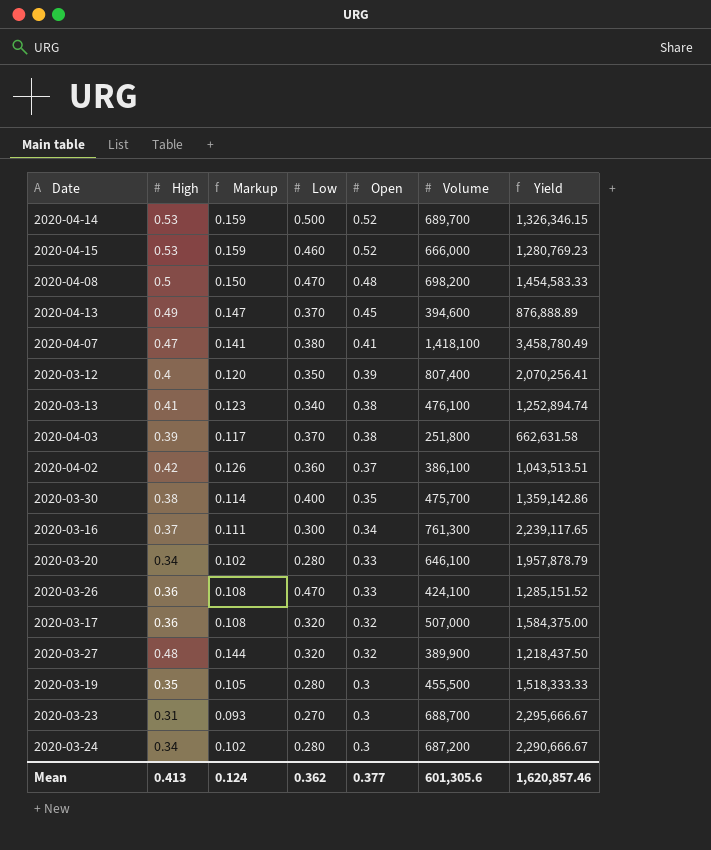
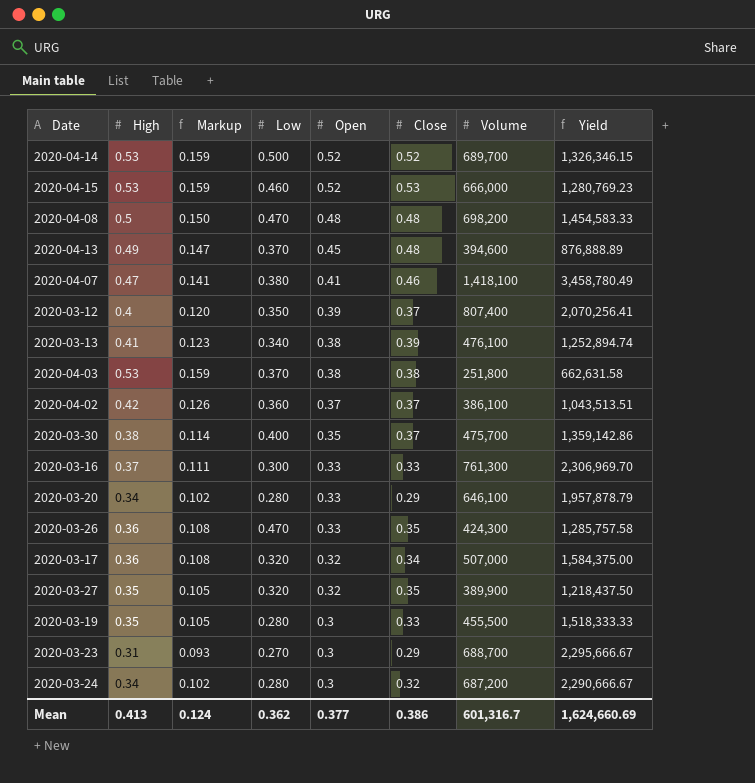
column Close | position: none -> 6
2020-04-03 | High: 0.39 -> 0.53
2020-04-03 | Markup: 0.117 -> 0.159
2020-03-16 | Open: 0.34 -> 0.33
2020-03-16 | Yield: 2,239,117.65 -> 2,306,969.70
2020-03-26 | Volume: 424,100 -> 424,300
2020-03-26 | Yield: 1,285,151.52 -> 1,285,757.58
2020-03-27 | High: 0.48 -> 0.35
2020-03-27 | Markup: 0.144 -> 0.105
Mean | Volume: 601,305.6 -> 601,316.7
Mean | Yield: 1,620,857.46 -> 1,624,660.69

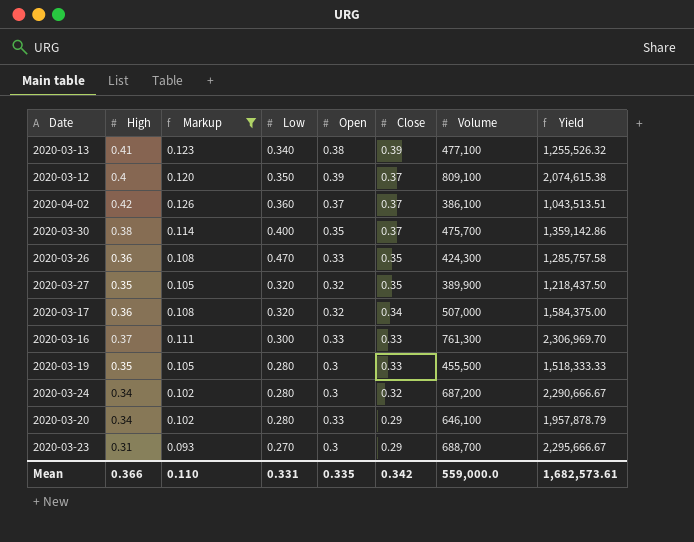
filter: none -> Markup <= 0.126
row order: Open descending -> Close descending
2020-03-13 | Volume: 476,100 -> 477,100
2020-03-13 | Yield: 1,252,894.74 -> 1,255,526.32
2020-03-12 | Volume: 807,400 -> 809,100
2020-03-12 | Yield: 2,070,256.41 -> 2,074,615.38
Mean | High: 0.413 -> 0.366
Mean | Markup: 0.124 -> 0.110
Mean | Low: 0.362 -> 0.331
Mean | Open: 0.377 -> 0.335
Mean | Close: 0.386 -> 0.342
Mean | Volume: 601,316.7 -> 559,000.0
Mean | Yield: 1,624,660.69 -> 1,682,573.61

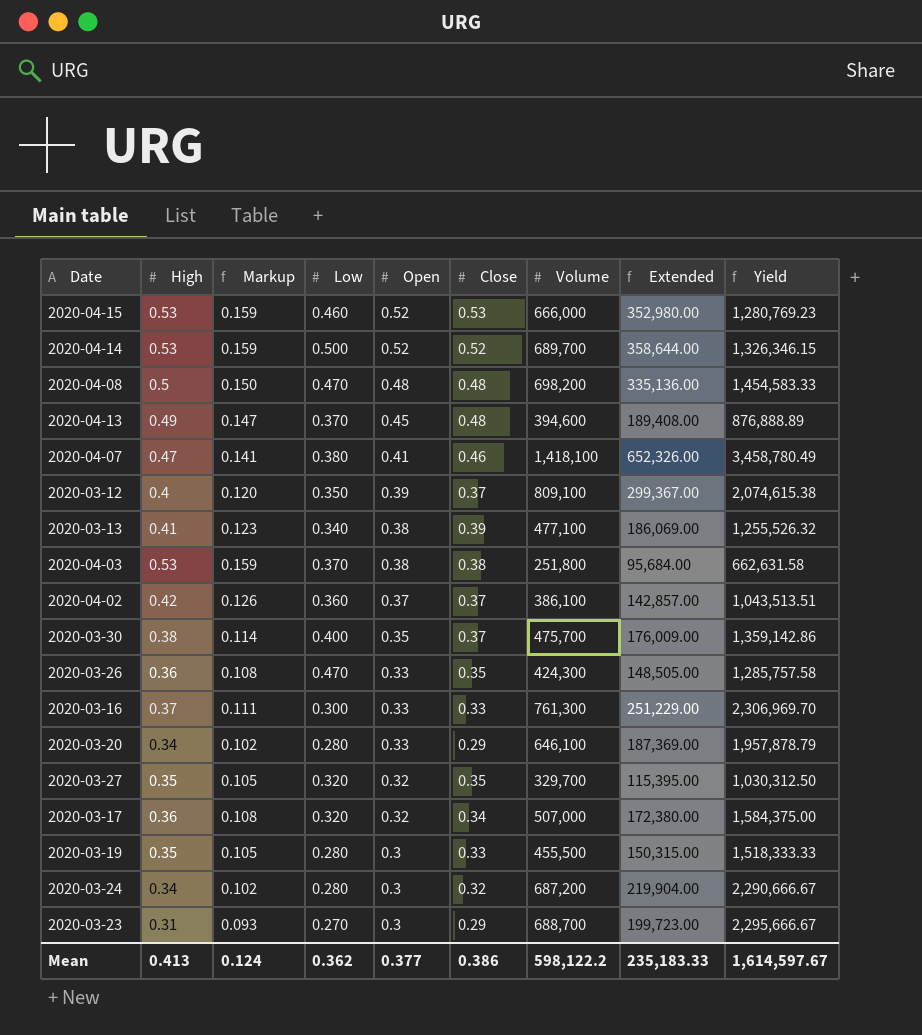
filter: Markup <= 0.126 -> none
row order: Close descending -> Open descending
column Extended | formula: none -> [Close] * [Volume]
2020-03-27 | Volume: 389,900 -> 329,700
2020-03-27 | Yield: 1,218,437.50 -> 1,030,312.50
Mean | High: 0.366 -> 0.413
Mean | Markup: 0.110 -> 0.124
Mean | Low: 0.331 -> 0.362
Mean | Open: 0.335 -> 0.377
Mean | Close: 0.342 -> 0.386
Mean | Volume: 559,000.0 -> 598,122.2
Mean | Yield: 1,682,573.61 -> 1,614,597.67

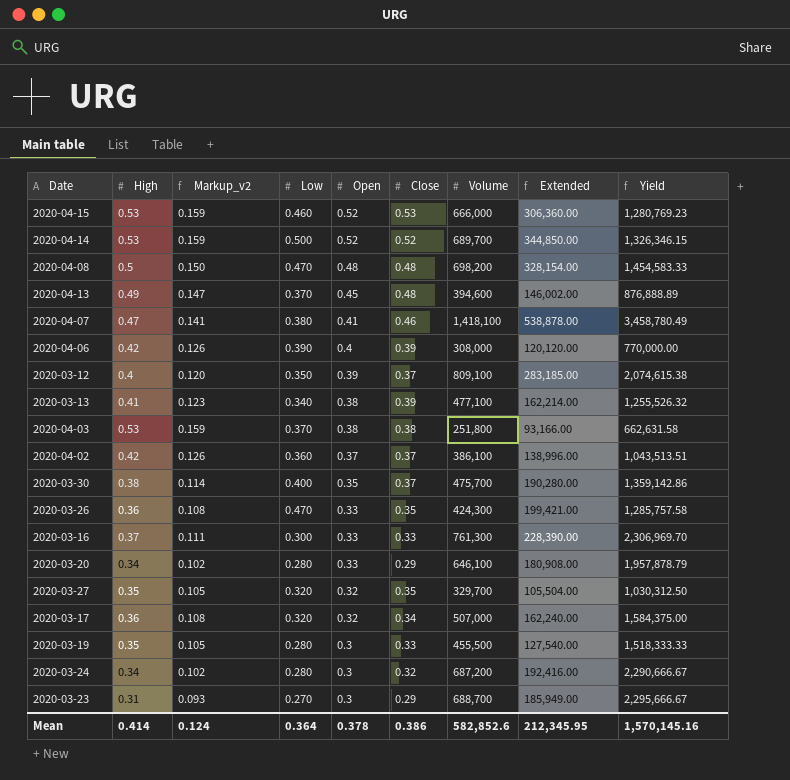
column name: Markup -> Markup_v2
column Extended | formula: [Close] * [Volume] -> [Low] * [Volume]
row 2020-04-06: none -> 0.42 | 0.126 | 0.390 | 0.4 | 0.39 | 308,000 | 120,120.00 | 770,000.00
Mean | High: 0.413 -> 0.414
Mean | Low: 0.362 -> 0.364
Mean | Open: 0.377 -> 0.378
Mean | Volume: 598,122.2 -> 582,852.6
Mean | Extended: 235,183.33 -> 212,345.95
Mean | Yield: 1,614,597.67 -> 1,570,145.16

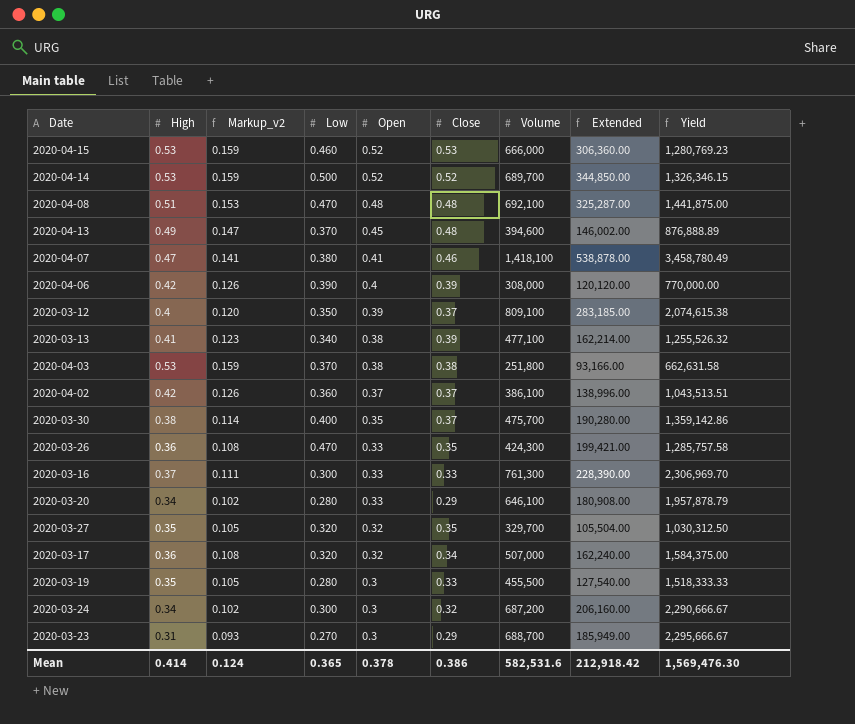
2020-04-08 | High: 0.5 -> 0.51
2020-04-08 | Markup_v2: 0.150 -> 0.153
2020-04-08 | Volume: 698,200 -> 692,100
2020-04-08 | Extended: 328,154.00 -> 325,287.00
2020-04-08 | Yield: 1,454,583.33 -> 1,441,875.00
2020-03-24 | Low: 0.280 -> 0.300
2020-03-24 | Extended: 192,416.00 -> 206,160.00
Mean | Low: 0.364 -> 0.365
Mean | Volume: 582,852.6 -> 582,531.6
Mean | Extended: 212,345.95 -> 212,918.42
Mean | Yield: 1,570,145.16 -> 1,569,476.30

